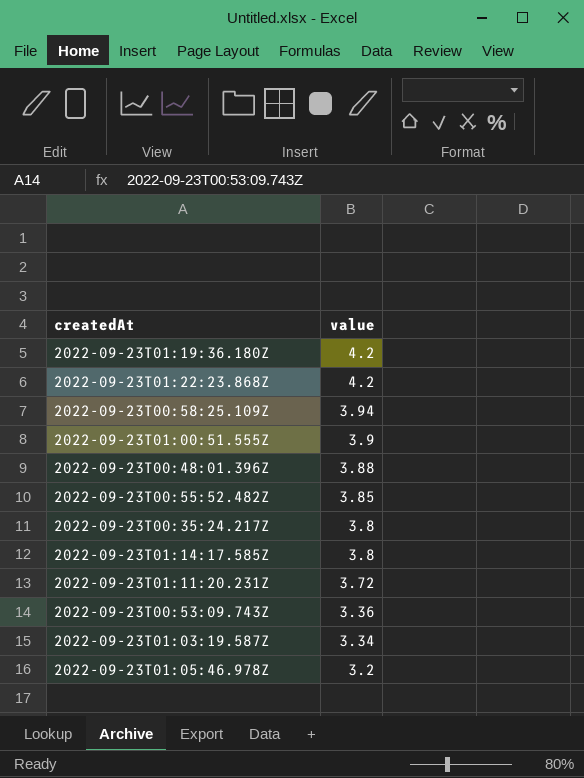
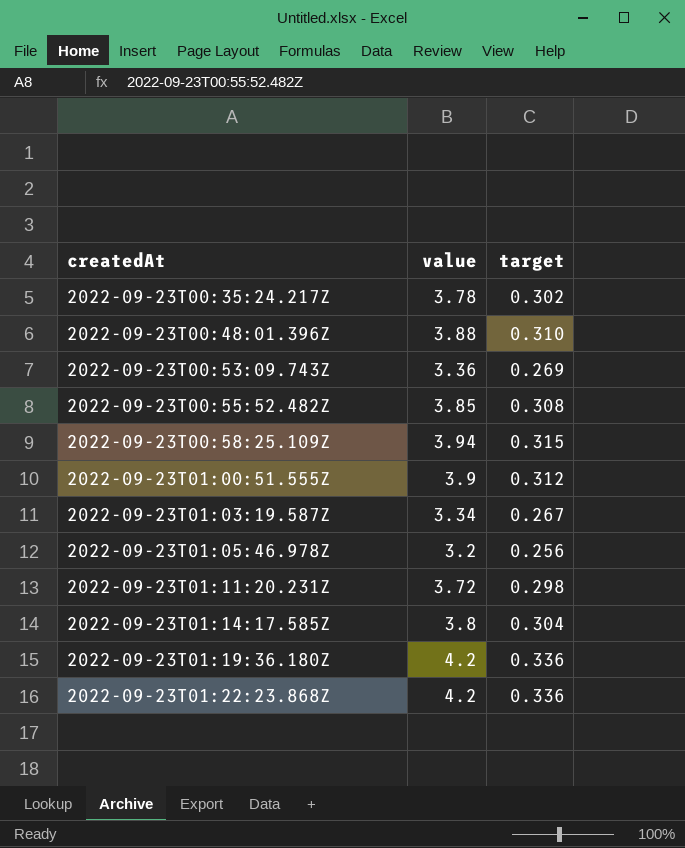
row order: value descending -> createdAt ascending
column target | formula: none -> [value] * 0.08
2022-09-23T00:35:24.217Z | value: 3.8 -> 3.78

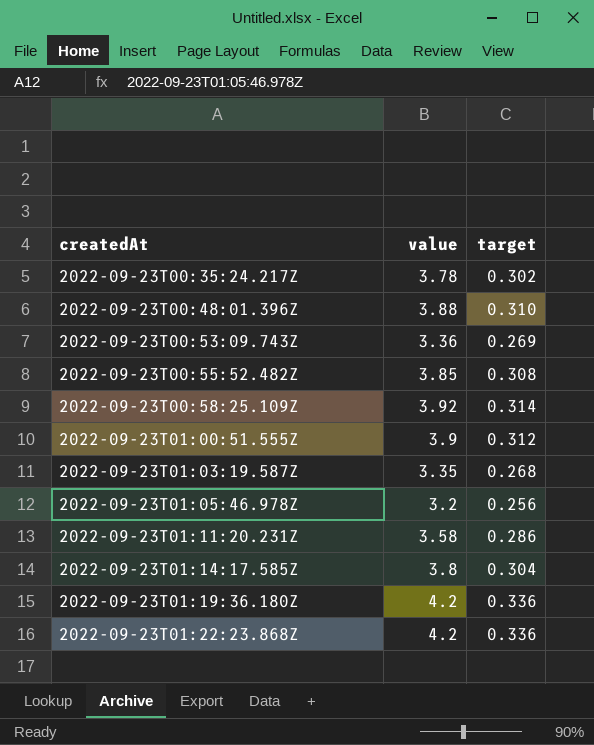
2022-09-23T00:58:25.109Z | value: 3.94 -> 3.92
2022-09-23T00:58:25.109Z | target: 0.315 -> 0.314
2022-09-23T01:03:19.587Z | value: 3.34 -> 3.35
2022-09-23T01:03:19.587Z | target: 0.267 -> 0.268
2022-09-23T01:11:20.231Z | value: 3.72 -> 3.58
2022-09-23T01:11:20.231Z | target: 0.298 -> 0.286

